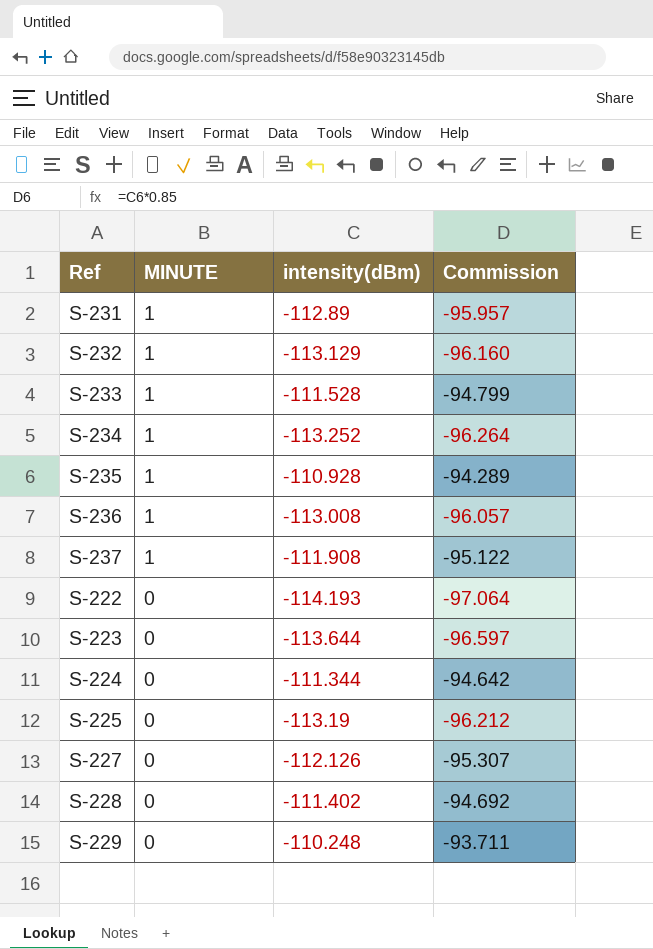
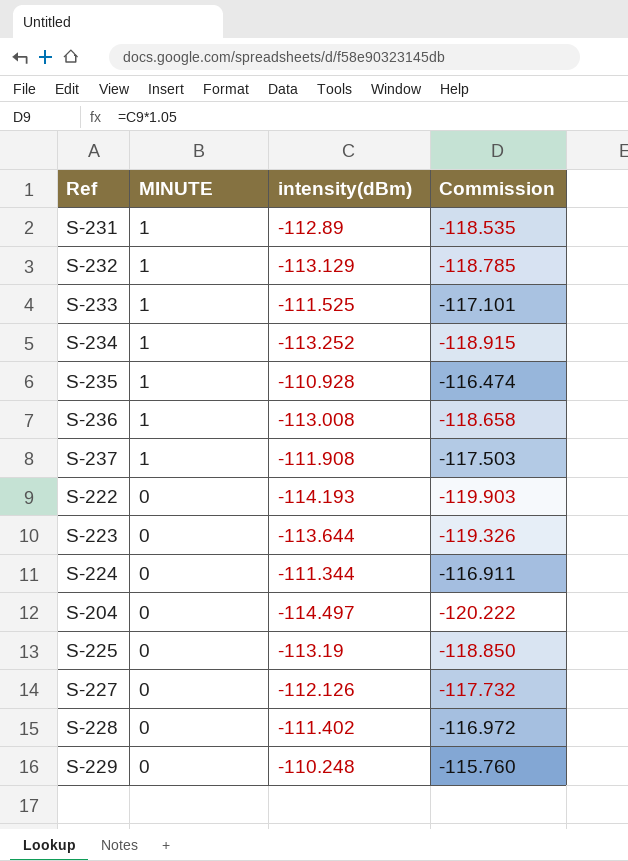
column Commission | formula: [intensity(dBm)] * 0.85 -> [intensity(dBm)] * 1.05
S-233 | intensity(dBm): -111.528 -> -111.525
row S-204: none -> 0 | -114.497 | -120.222

